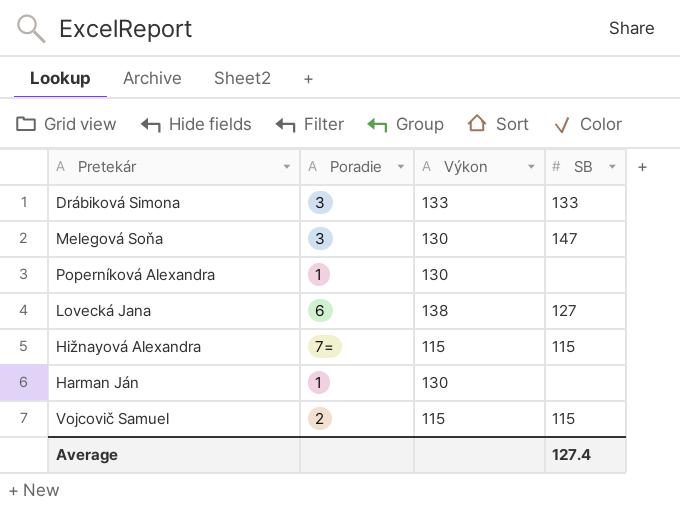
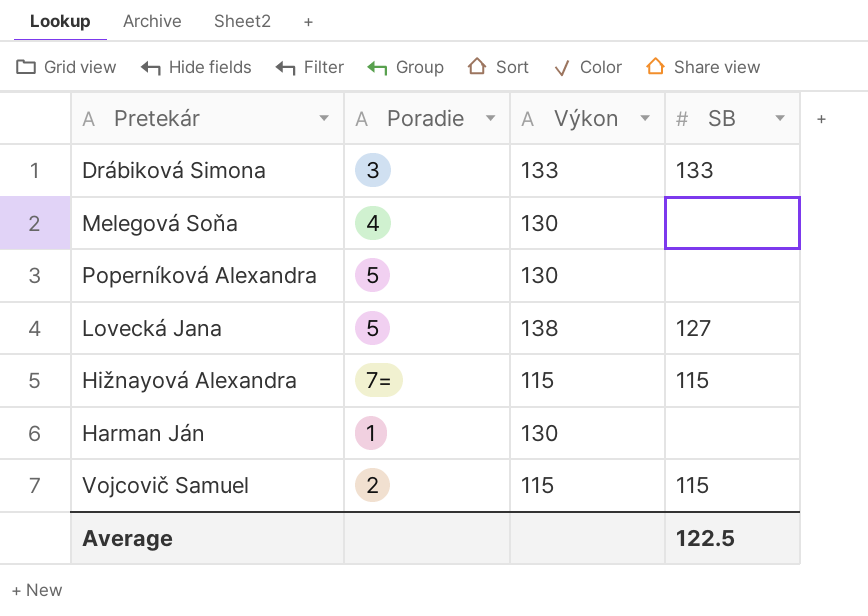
Melegová Soňa | Poradie: 3 -> 4
Melegová Soňa | SB: 147 -> none
Poperníková Alexandra | Poradie: 1 -> 5
Lovecká Jana | Poradie: 6 -> 5
Average | SB: 127.4 -> 122.5

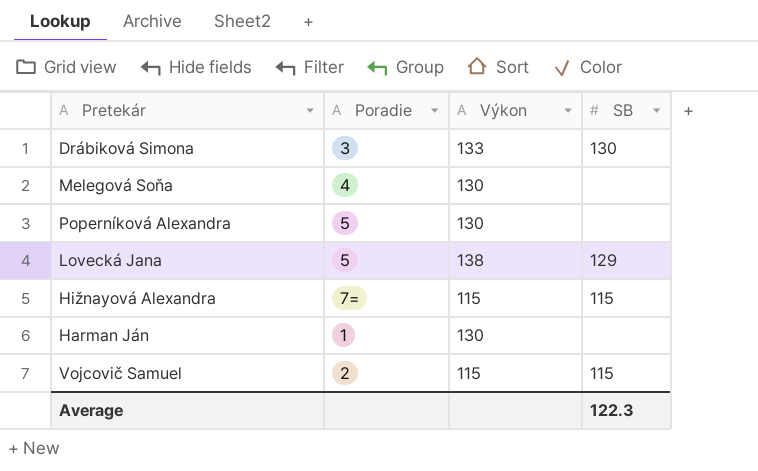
Drábiková Simona | SB: 133 -> 130
Lovecká Jana | SB: 127 -> 129
Average | SB: 122.5 -> 122.3

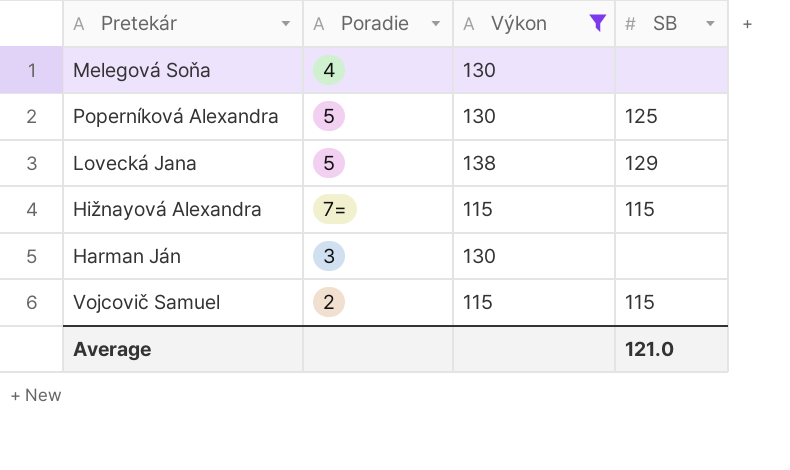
filter: none -> Výkon != 133
Poperníková Alexandra | SB: none -> 125
Harman Ján | Poradie: 1 -> 3
Average | SB: 122.3 -> 121.0

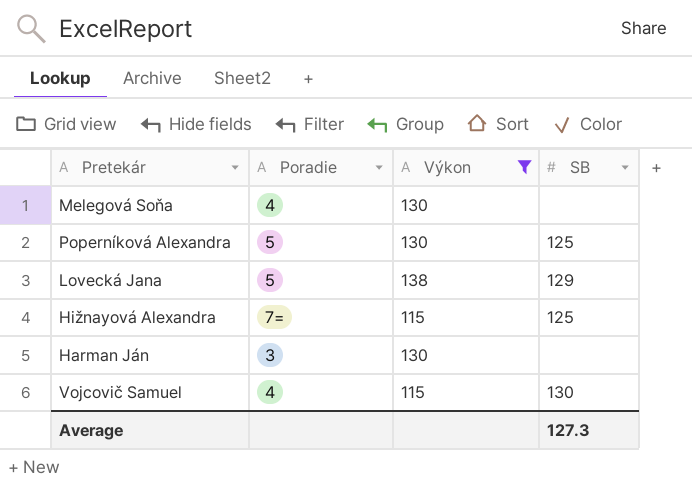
Hižnayová Alexandra | SB: 115 -> 125
Vojcovič Samuel | Poradie: 2 -> 4
Vojcovič Samuel | SB: 115 -> 130
Average | SB: 121.0 -> 127.3

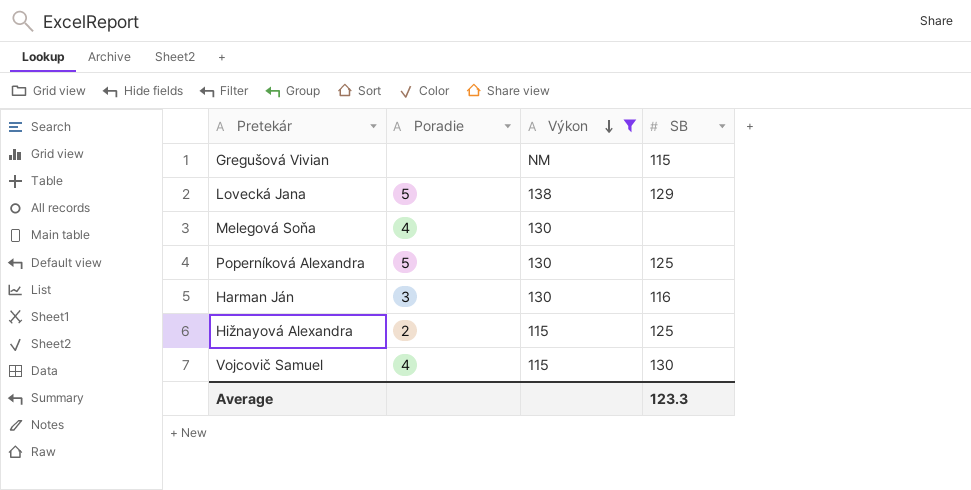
row order: none -> Výkon descending
row Gregušová Vivian: none -> none | NM | 115
Harman Ján | SB: none -> 116
Hižnayová Alexandra | Poradie: 7= -> 2
Average | SB: 127.3 -> 123.3

